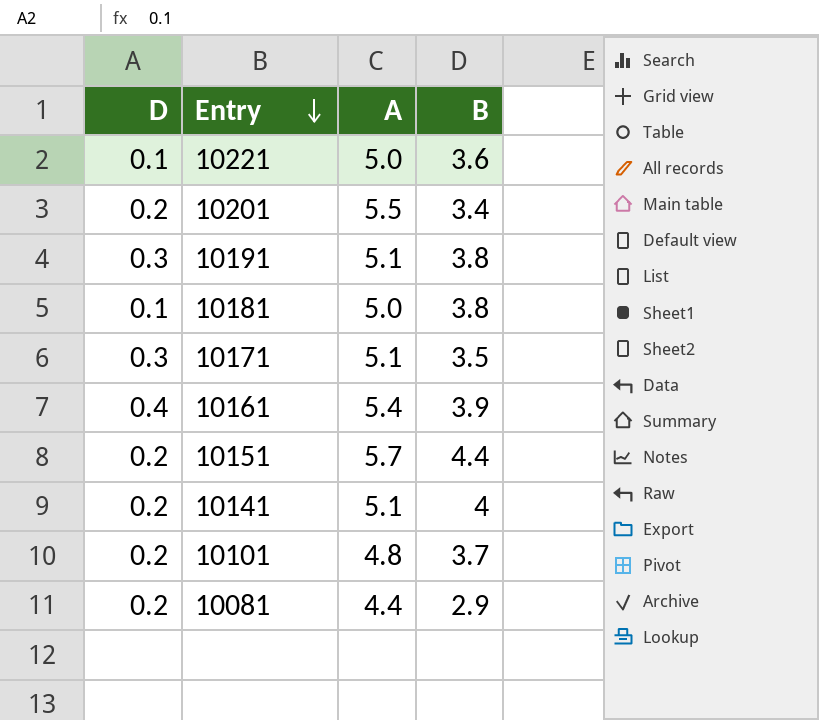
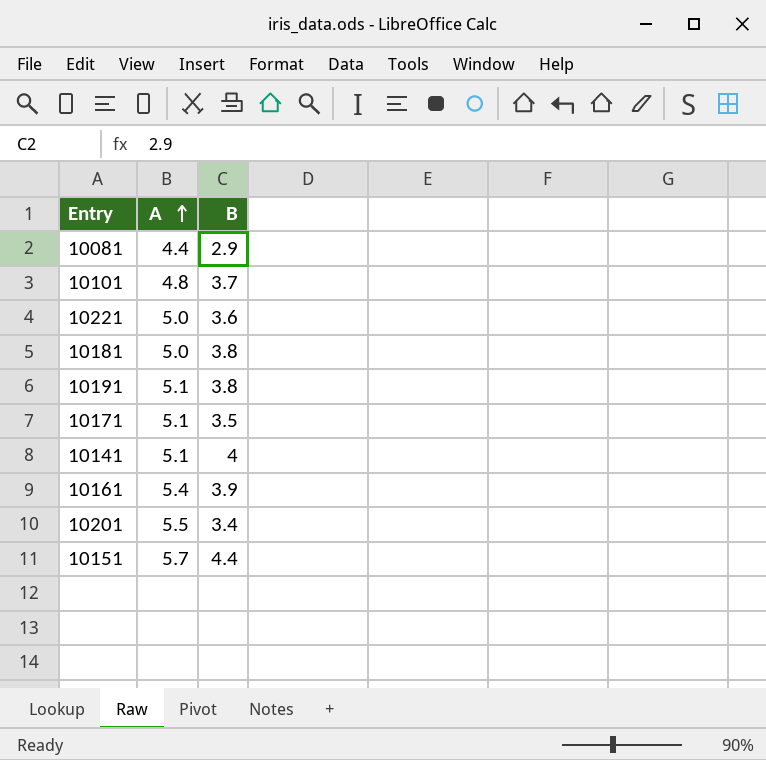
row order: Entry descending -> A ascending
column D | position: 1 -> none

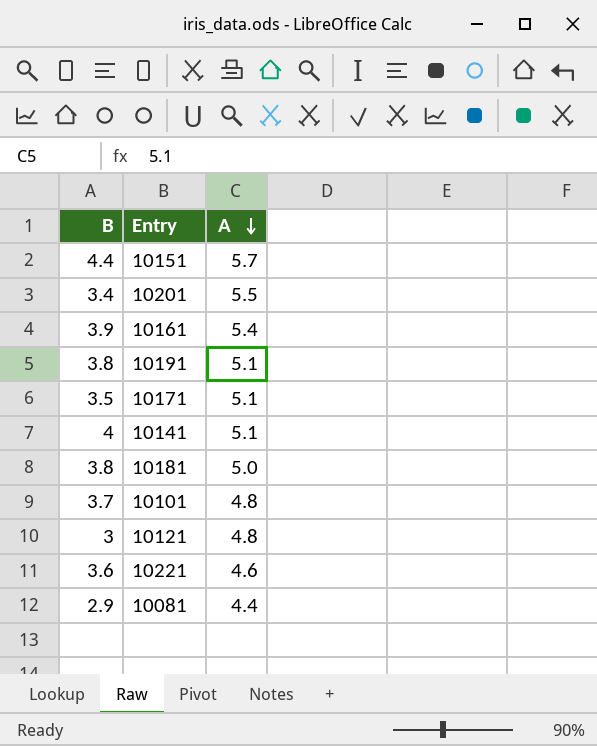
row order: A ascending -> A descending
column B | position: 3 -> 1
row 10121: none -> 3 | 4.8
10221 | A: 5.0 -> 4.6

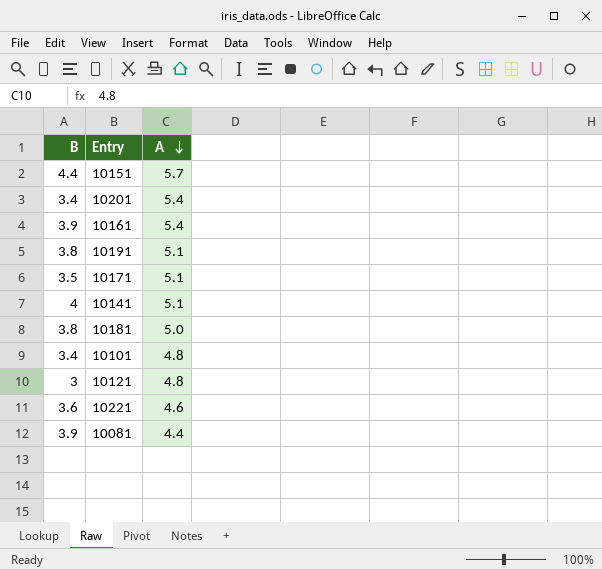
10201 | A: 5.5 -> 5.4
10101 | B: 3.7 -> 3.4
10081 | B: 2.9 -> 3.9

